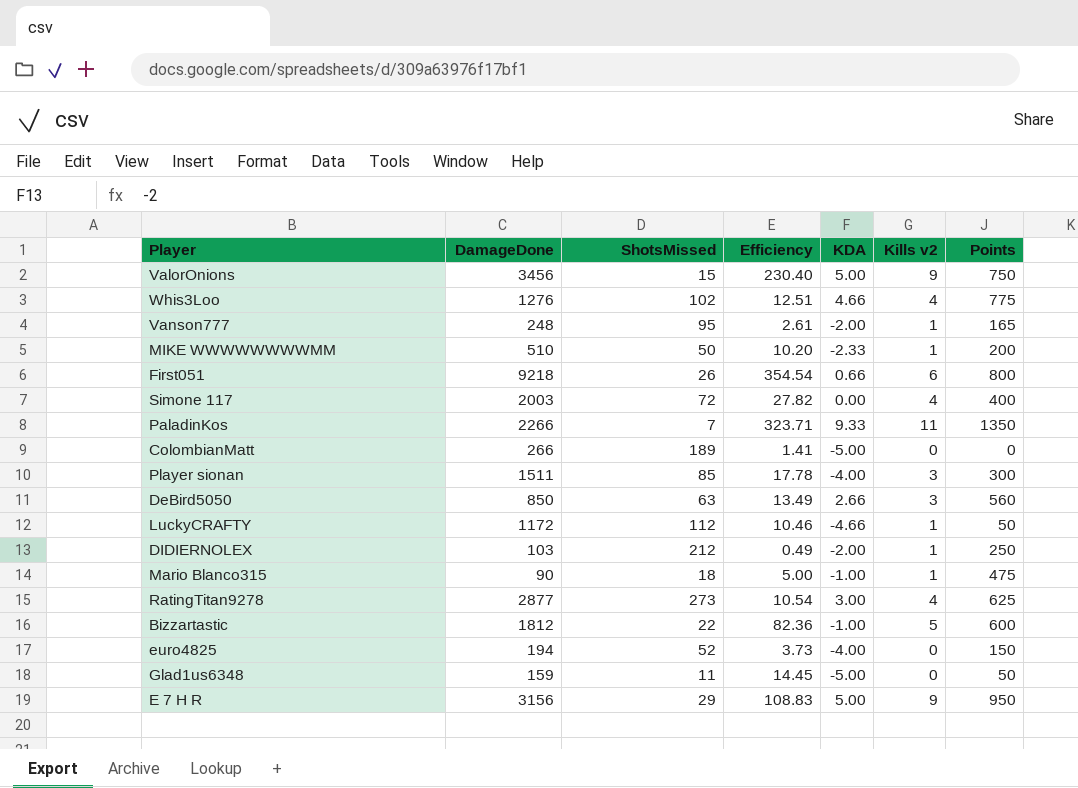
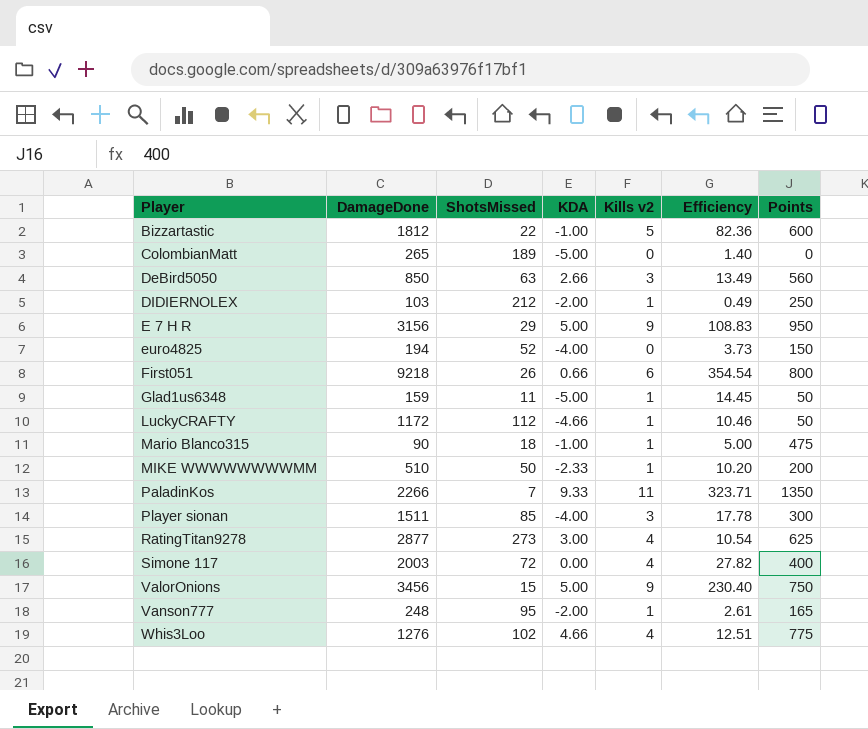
row order: none -> Player ascending
column Efficiency | position: 4 -> 6
ColombianMatt | DamageDone: 266 -> 265
ColombianMatt | Efficiency: 1.41 -> 1.40
Glad1us6348 | Kills v2: 0 -> 1

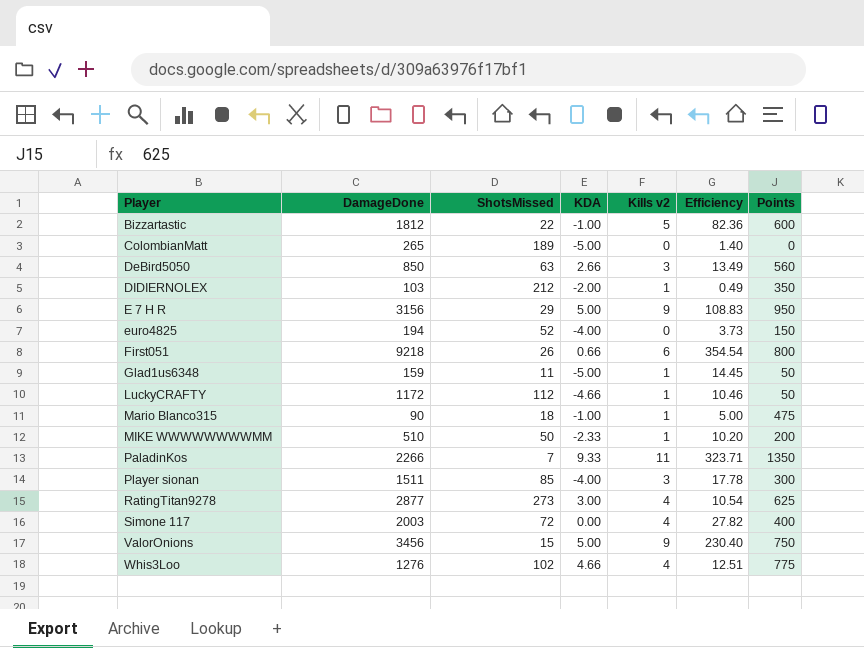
row Vanson777: 248 | 95 | -2.00 | 1 | 2.61 | 165 -> none
DIDIERNOLEX | Points: 250 -> 350

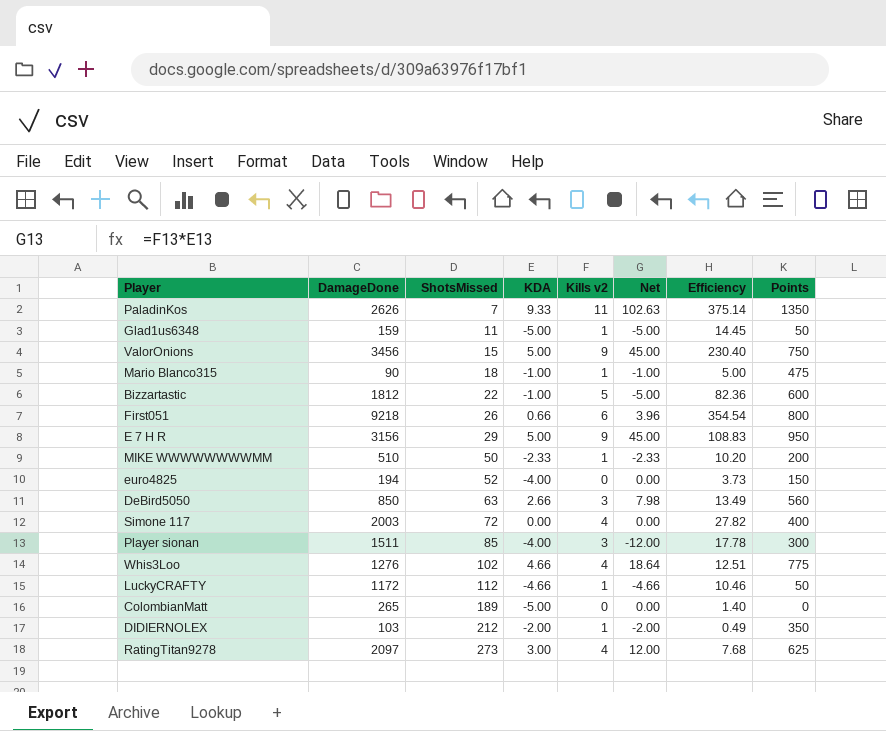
row order: Player ascending -> ShotsMissed ascending
column Net | formula: none -> [KDA] * [Kills v2]
PaladinKos | DamageDone: 2266 -> 2626
PaladinKos | Efficiency: 323.71 -> 375.14
RatingTitan9278 | DamageDone: 2877 -> 2097
RatingTitan9278 | Efficiency: 10.54 -> 7.68

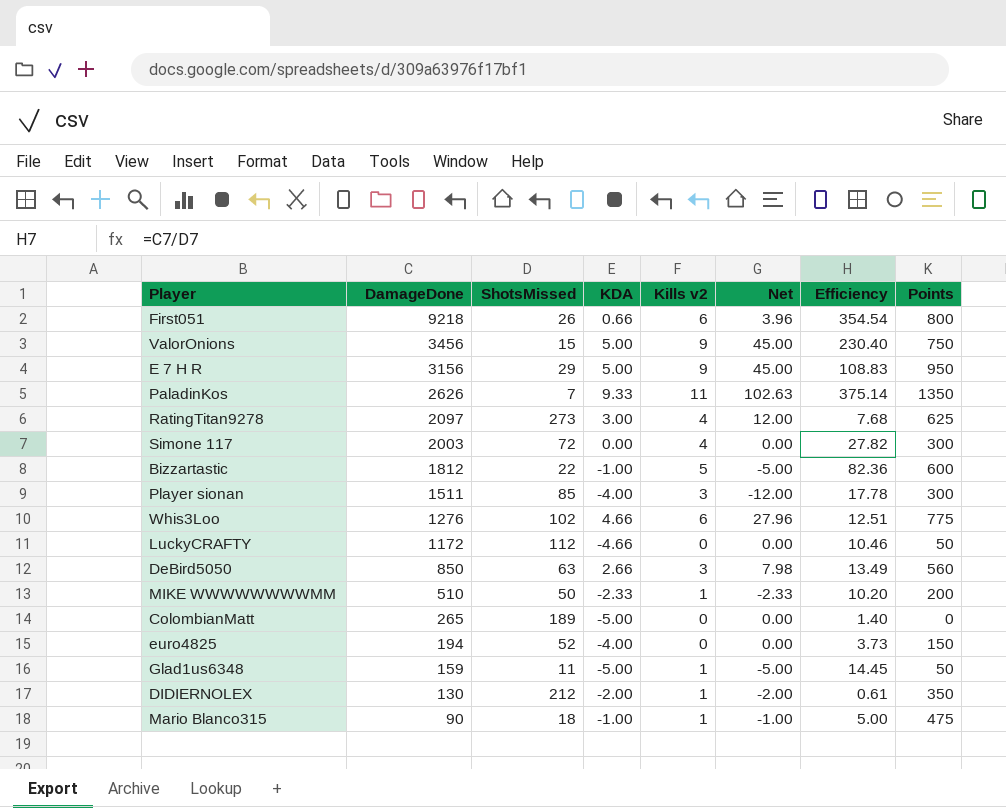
row order: ShotsMissed ascending -> DamageDone descending
Simone 117 | Points: 400 -> 300
Whis3Loo | Kills v2: 4 -> 6
Whis3Loo | Net: 18.64 -> 27.96
LuckyCRAFTY | Kills v2: 1 -> 0
LuckyCRAFTY | Net: -4.66 -> 0.00
DIDIERNOLEX | DamageDone: 103 -> 130
DIDIERNOLEX | Efficiency: 0.49 -> 0.61

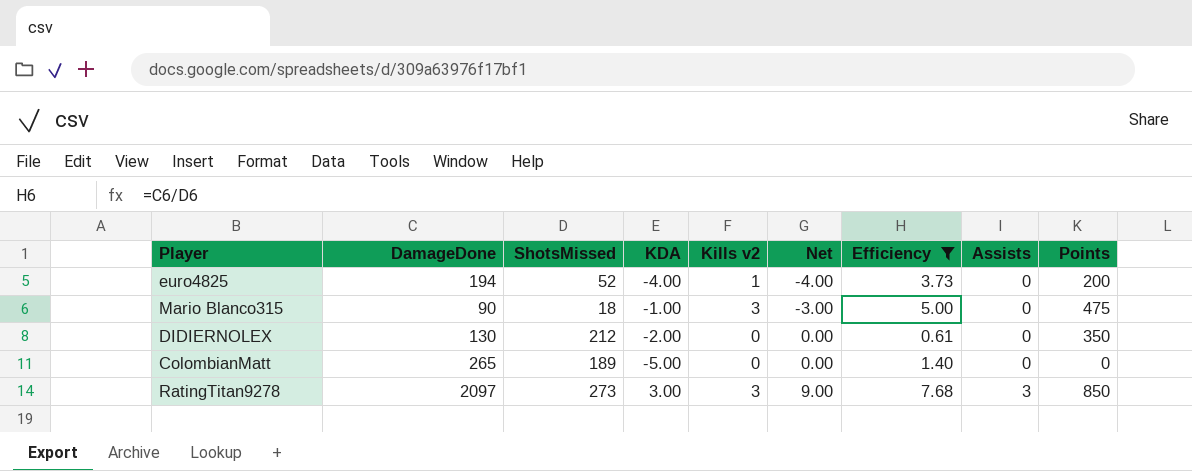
filter: none -> Efficiency <= 7.68
row order: DamageDone descending -> Net ascending
column Assists | position: none -> 8
euro4825 | Kills v2: 0 -> 1
euro4825 | Net: 0.00 -> -4.00
euro4825 | Points: 150 -> 200
Mario Blanco315 | Kills v2: 1 -> 3
Mario Blanco315 | Net: -1.00 -> -3.00
DIDIERNOLEX | Kills v2: 1 -> 0
DIDIERNOLEX | Net: -2.00 -> 0.00
RatingTitan9278 | Kills v2: 4 -> 3
RatingTitan9278 | Net: 12.00 -> 9.00
RatingTitan9278 | Points: 625 -> 850

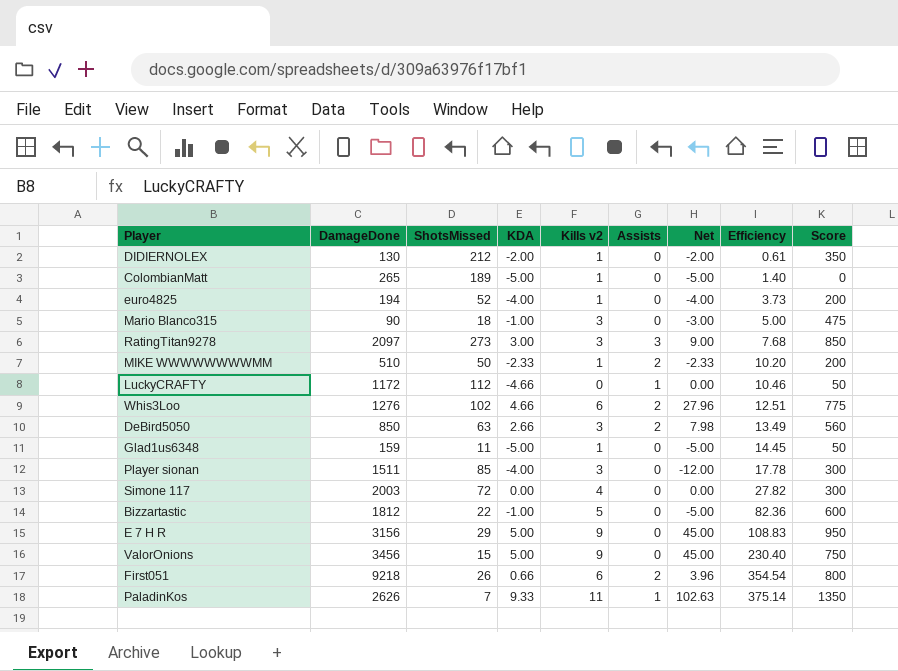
filter: Efficiency <= 7.68 -> none
row order: Net ascending -> Efficiency ascending
column Assists | position: 8 -> 6
column name: Points -> Score
DIDIERNOLEX | Kills v2: 0 -> 1
DIDIERNOLEX | Net: 0.00 -> -2.00
ColombianMatt | Kills v2: 0 -> 1
ColombianMatt | Net: 0.00 -> -5.00

